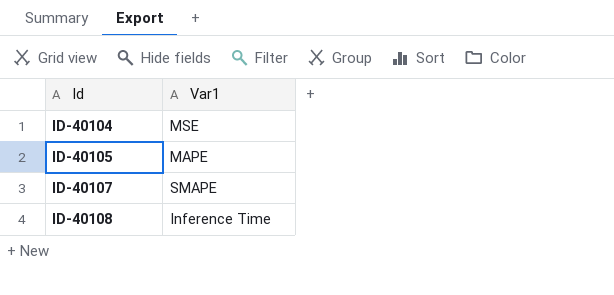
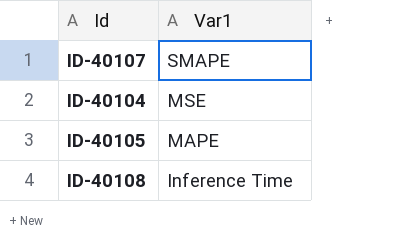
row order: Id ascending -> Var1 descending

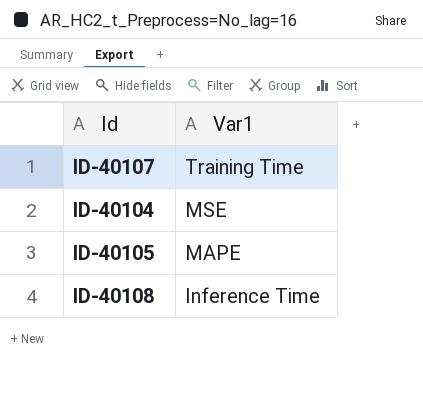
ID-40107 | Var1: SMAPE -> Training Time

